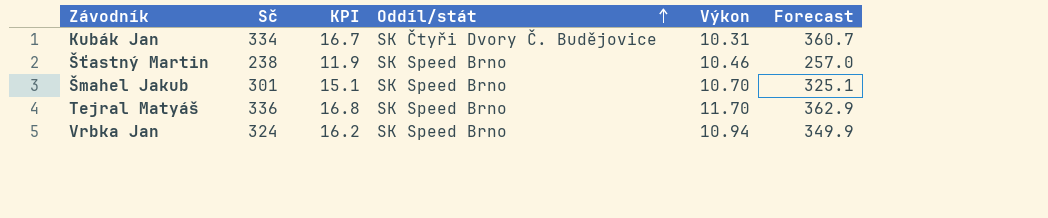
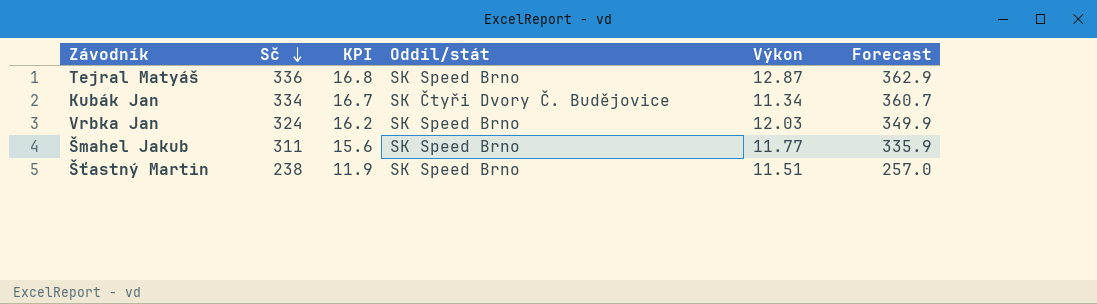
row order: Oddíl/stát ascending -> Sč descending
Tejral Matyáš | Výkon: 11.70 -> 12.87
Kubák Jan | Výkon: 10.31 -> 11.34
Vrbka Jan | Výkon: 10.94 -> 12.03
Šmahel Jakub | Sč: 301 -> 311
Šmahel Jakub | KPI: 15.1 -> 15.6
Šmahel Jakub | Výkon: 10.70 -> 11.77
Šmahel Jakub | Forecast: 325.1 -> 335.9
Šťastný Martin | Výkon: 10.46 -> 11.51

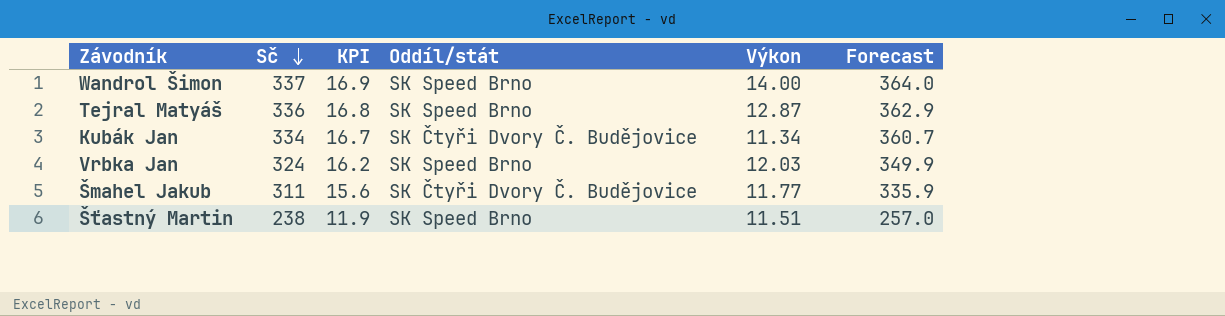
row Wandrol Šimon: none -> 337 | 16.9 | SK Speed Brno | 14.00 | 364.0
Šmahel Jakub | Oddíl/stát: SK Speed Brno -> SK Čtyři Dvory Č. Budějovice

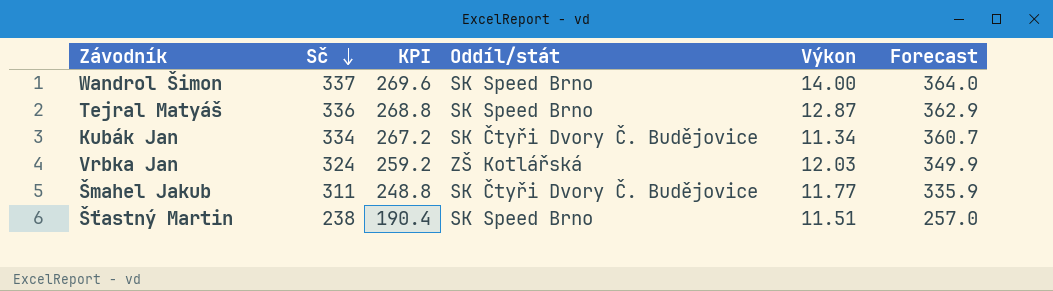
column KPI | formula: [Sč] * 0.05 -> [Sč] * 0.8
Vrbka Jan | Oddíl/stát: SK Speed Brno -> ZŠ Kotlářská

